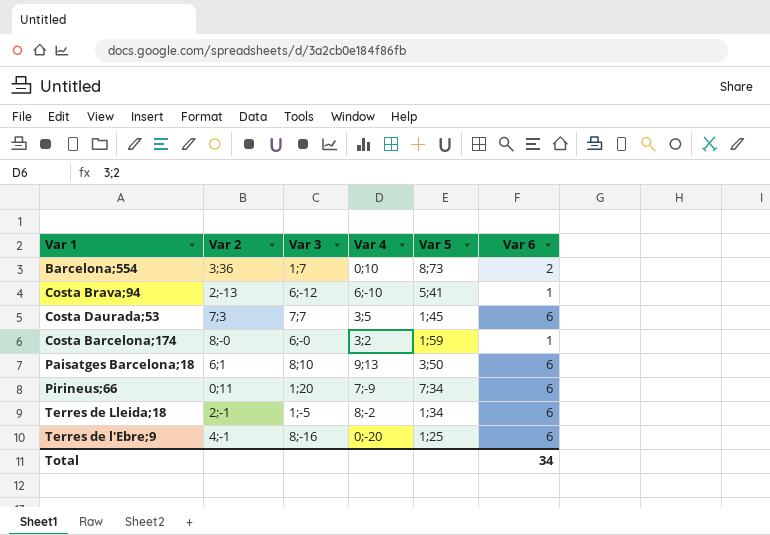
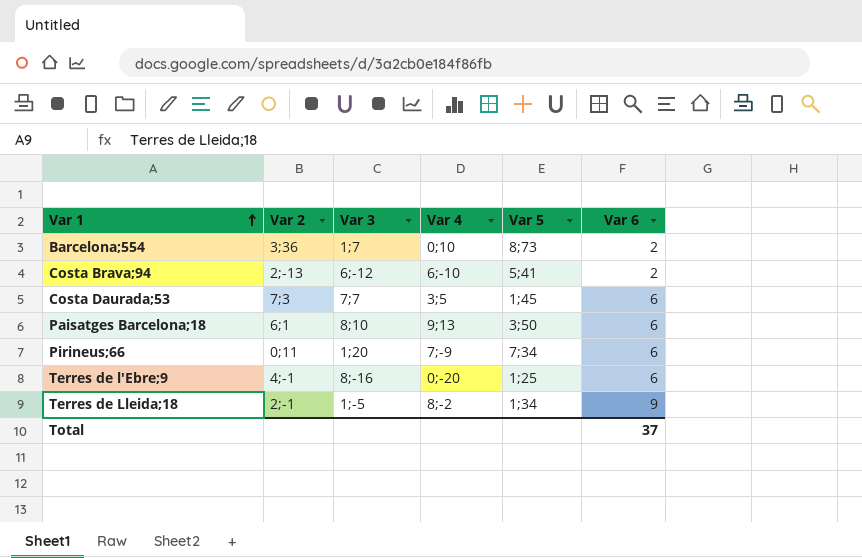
row order: none -> Var 1 ascending
row Costa Barcelona;174: 8;-0 | 6;-0 | 3;2 | 1;59 | 1 -> none
Costa Brava;94 | Var 6: 1 -> 2
Terres de Lleida;18 | Var 6: 6 -> 9
Total | Var 6: 34 -> 37

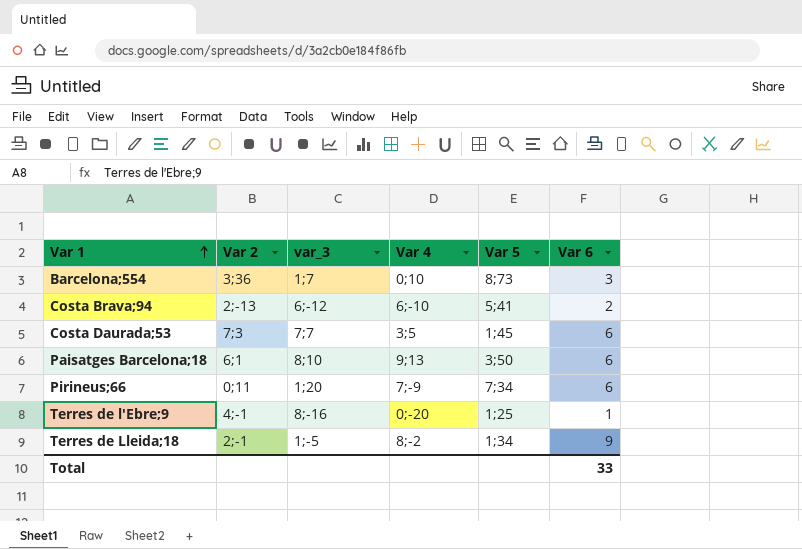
column name: Var 3 -> var_3
Barcelona;554 | Var 6: 2 -> 3
Terres de l'Ebre;9 | Var 6: 6 -> 1
Total | Var 6: 37 -> 33

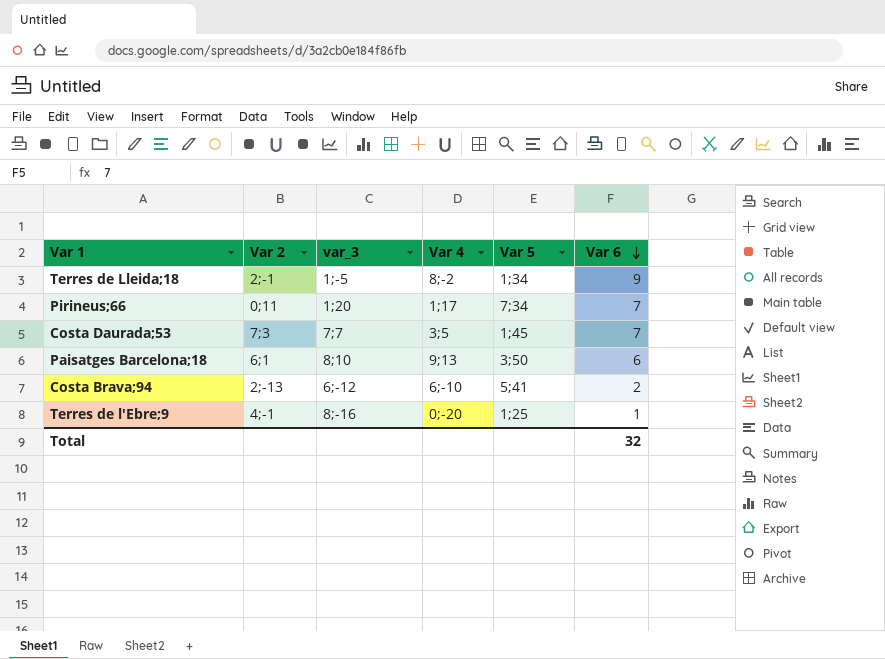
row order: Var 1 ascending -> Var 6 descending
row Barcelona;554: 3;36 | 1;7 | 0;10 | 8;73 | 3 -> none
Pirineus;66 | Var 4: 7;-9 -> 1;17
Pirineus;66 | Var 6: 6 -> 7
Costa Daurada;53 | Var 6: 6 -> 7
Total | Var 6: 33 -> 32

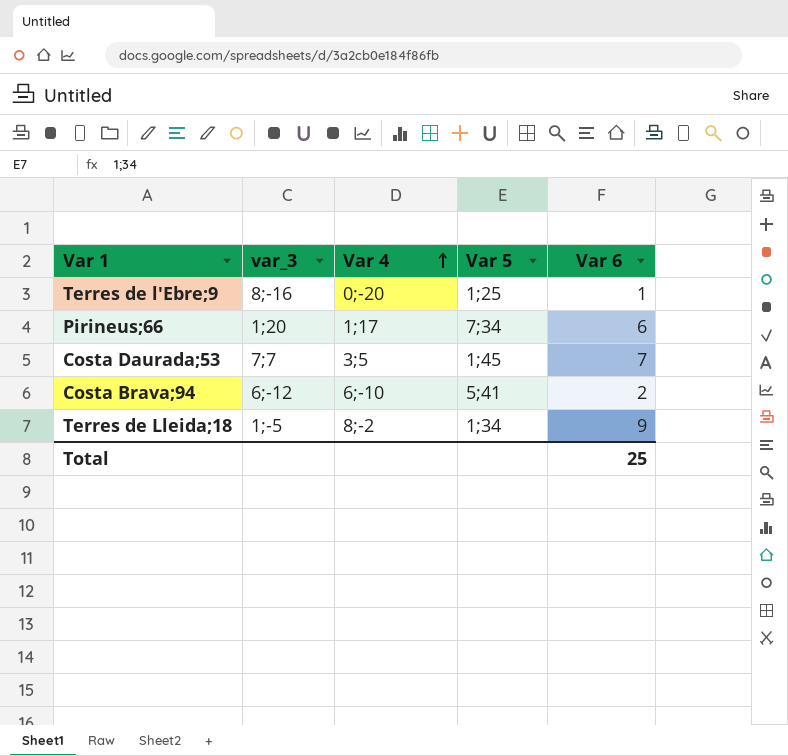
row order: Var 6 descending -> Var 4 ascending
column Var 2 | position: 2 -> none
row Paisatges Barcelona;18: 6;1 | 8;10 | 9;13 | 3;50 | 6 -> none
Pirineus;66 | Var 6: 7 -> 6
Total | Var 6: 32 -> 25

